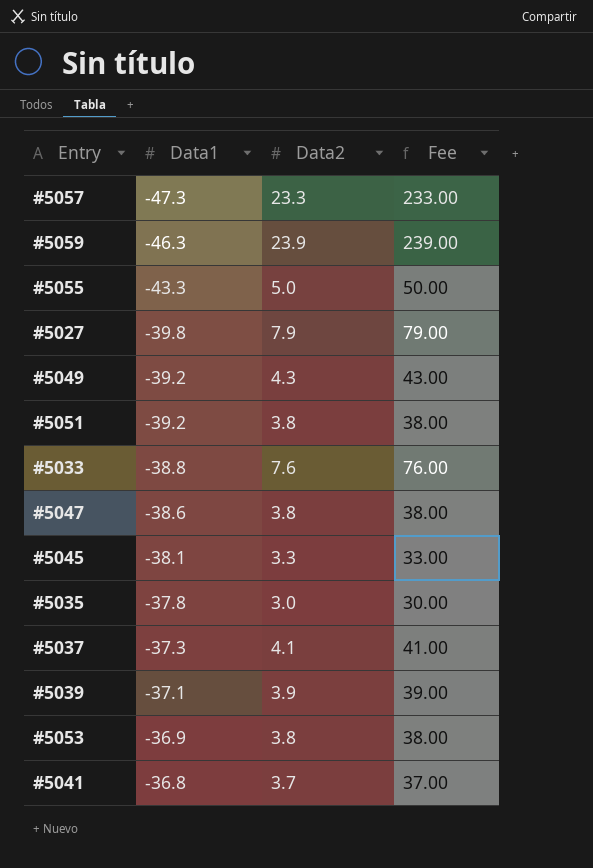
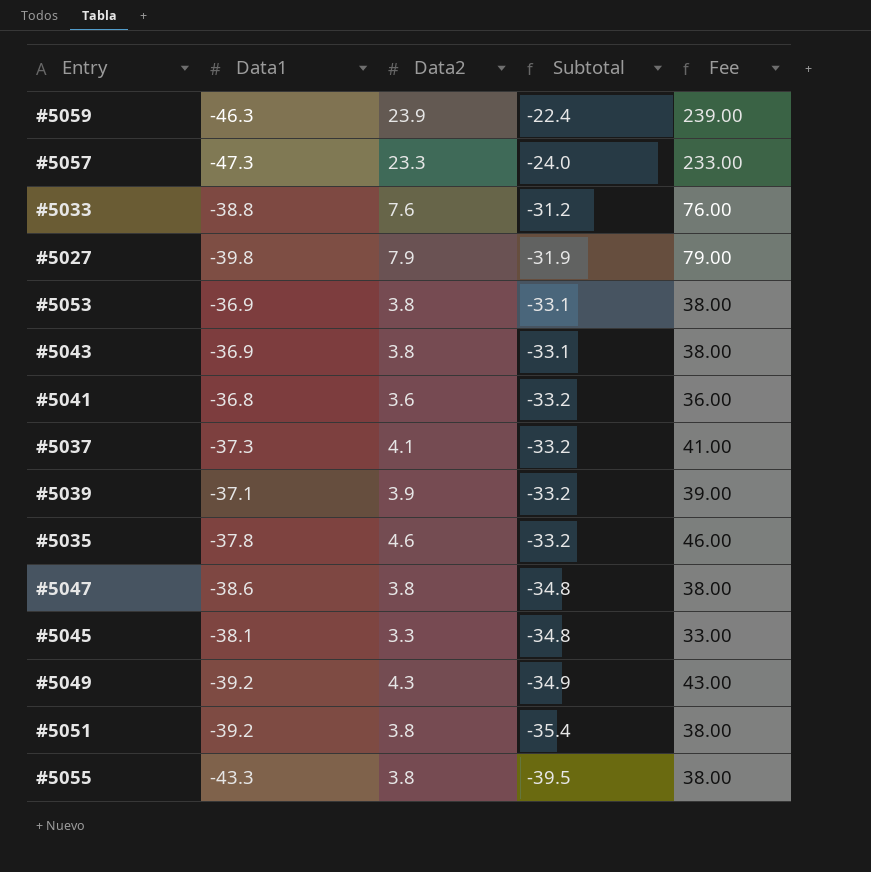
row order: Data1 ascending -> Subtotal descending
column Subtotal | formula: none -> [Data1] + [Data2]
row #5043: none -> -36.9 | 3.8 | -33.1 | 38.00
#5041 | Data2: 3.7 -> 3.6
#5041 | Fee: 37.00 -> 36.00
#5035 | Data2: 3.0 -> 4.6
#5035 | Fee: 30.00 -> 46.00
#5055 | Data2: 5.0 -> 3.8
#5055 | Fee: 50.00 -> 38.00

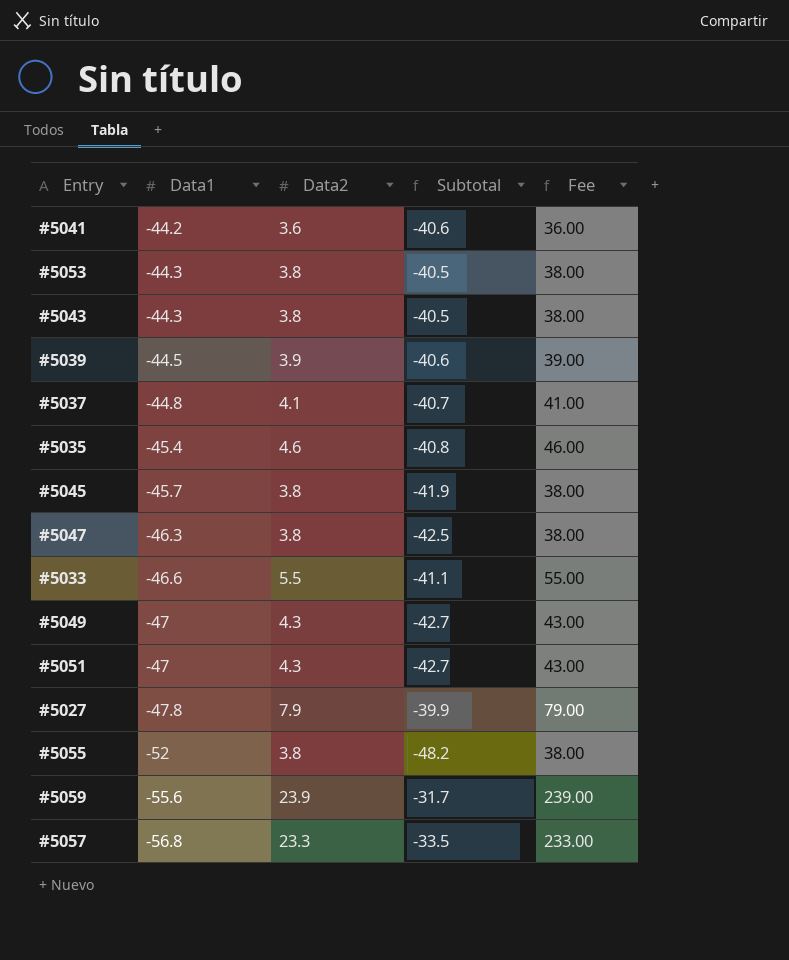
row order: Subtotal descending -> Data1 descending
#5041 | Data1: -36.8 -> -44.2
#5041 | Subtotal: -33.2 -> -40.6
#5053 | Data1: -36.9 -> -44.3
#5053 | Subtotal: -33.1 -> -40.5
#5043 | Data1: -36.9 -> -44.3
#5043 | Subtotal: -33.1 -> -40.5
#5039 | Data1: -37.1 -> -44.5
#5039 | Subtotal: -33.2 -> -40.6
#5037 | Data1: -37.3 -> -44.8
#5037 | Subtotal: -33.2 -> -40.7
#5035 | Data1: -37.8 -> -45.4
#5035 | Subtotal: -33.2 -> -40.8
#5045 | Data1: -38.1 -> -45.7
#5045 | Data2: 3.3 -> 3.8
#5045 | Subtotal: -34.8 -> -41.9
#5045 | Fee: 33.00 -> 38.00
#5047 | Data1: -38.6 -> -46.3
#5047 | Subtotal: -34.8 -> -42.5
#5033 | Data1: -38.8 -> -46.6
#5033 | Data2: 7.6 -> 5.5
#5033 | Subtotal: -31.2 -> -41.1
#5033 | Fee: 76.00 -> 55.00
#5049 | Data1: -39.2 -> -47
#5049 | Subtotal: -34.9 -> -42.7
#5051 | Data1: -39.2 -> -47
#5051 | Data2: 3.8 -> 4.3
#5051 | Subtotal: -35.4 -> -42.7
#5051 | Fee: 38.00 -> 43.00
#5027 | Data1: -39.8 -> -47.8
#5027 | Subtotal: -31.9 -> -39.9
#5055 | Data1: -43.3 -> -52
#5055 | Subtotal: -39.5 -> -48.2
#5059 | Data1: -46.3 -> -55.6
#5059 | Subtotal: -22.4 -> -31.7
#5057 | Data1: -47.3 -> -56.8
#5057 | Subtotal: -24.0 -> -33.5

